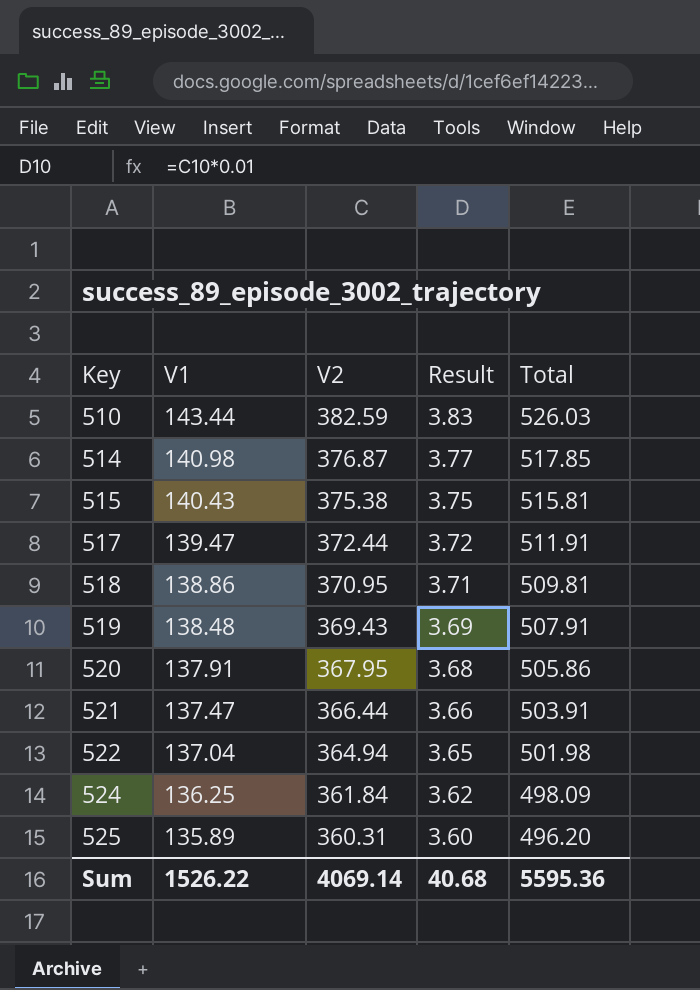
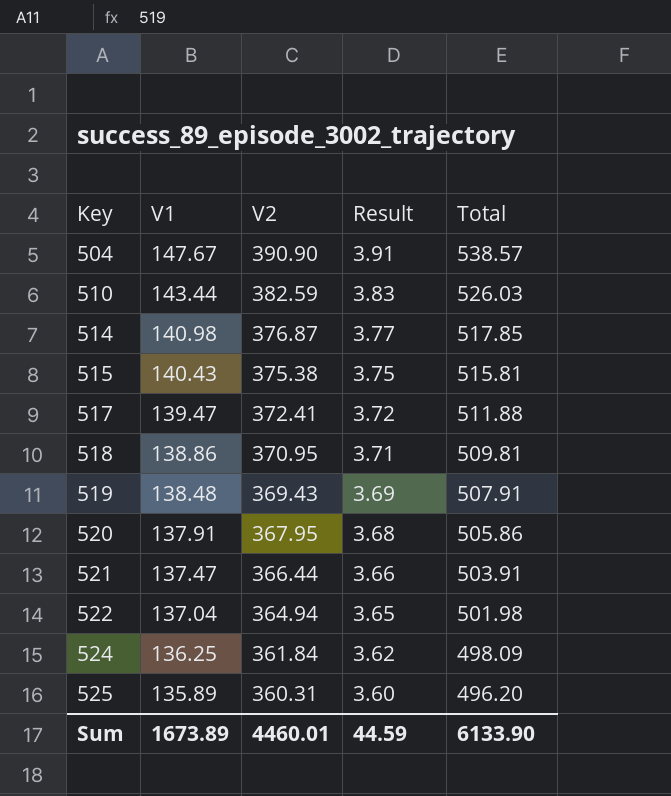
row 504: none -> 147.67 | 390.90 | 3.91 | 538.57
517 | V2: 372.44 -> 372.41
517 | Total: 511.91 -> 511.88
Sum | V1: 1526.22 -> 1673.89
Sum | V2: 4069.14 -> 4460.01
Sum | Result: 40.68 -> 44.59
Sum | Total: 5595.36 -> 6133.90

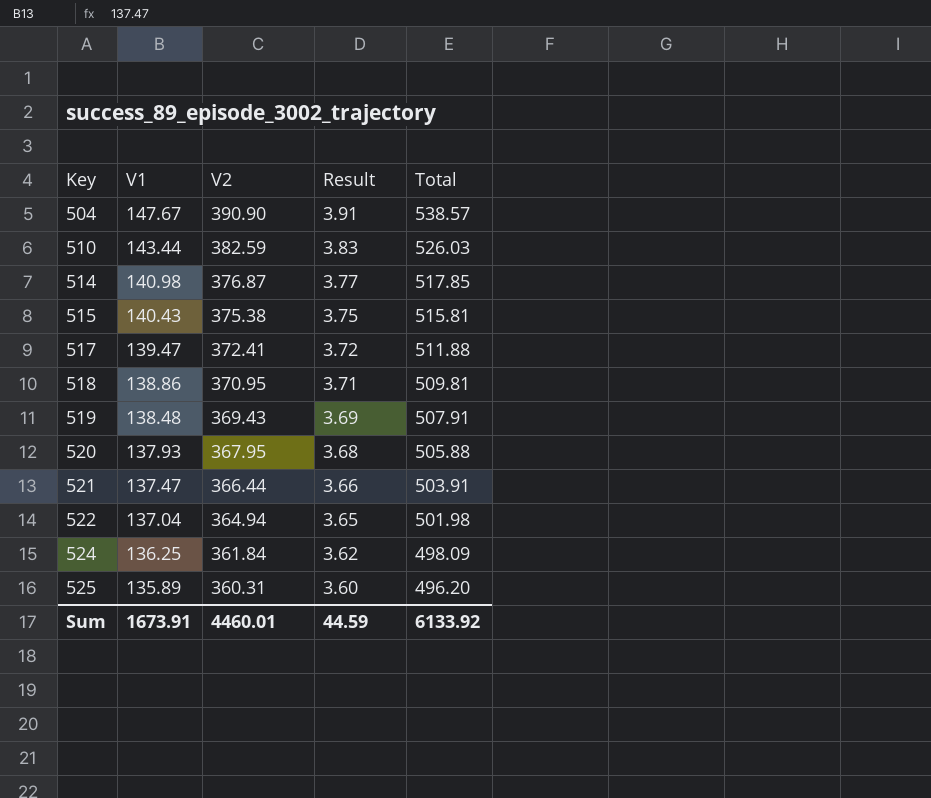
520 | V1: 137.91 -> 137.93
520 | Total: 505.86 -> 505.88
Sum | V1: 1673.89 -> 1673.91
Sum | Total: 6133.90 -> 6133.92

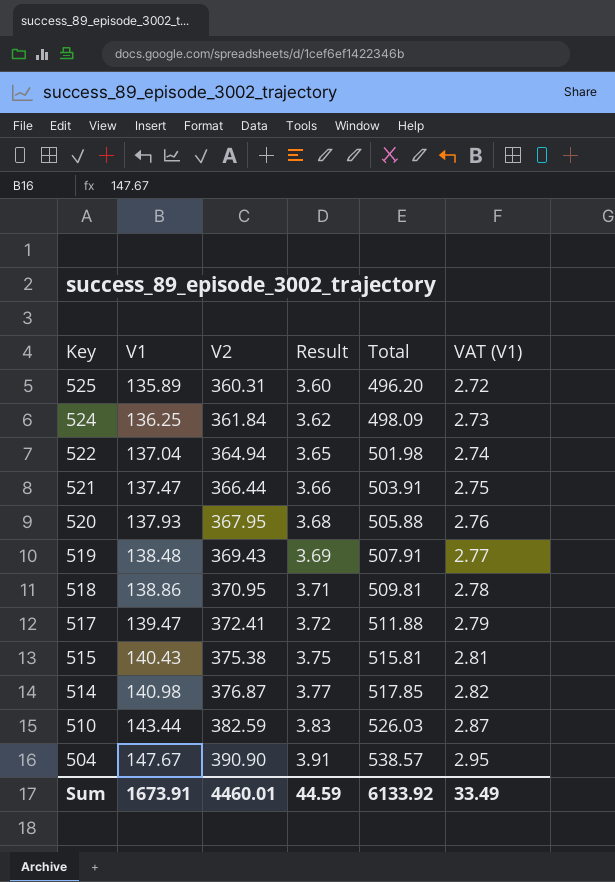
row order: Key ascending -> Key descending
column VAT (V1) | formula: none -> [V1] * 0.02

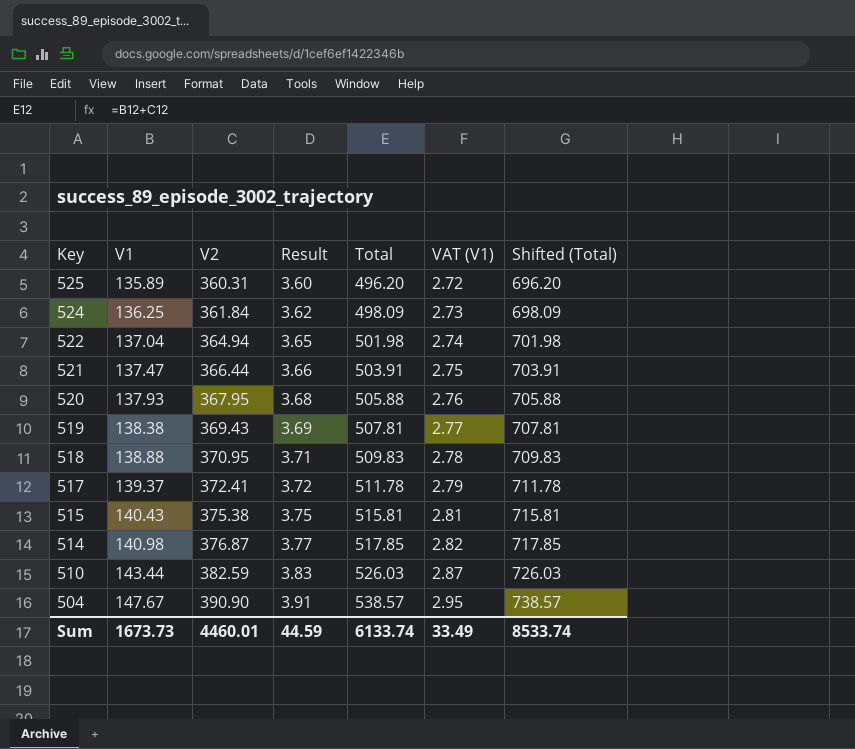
column Shifted (Total) | formula: none -> [Total] + 200
519 | V1: 138.48 -> 138.38
519 | Total: 507.91 -> 507.81
518 | V1: 138.86 -> 138.88
518 | Total: 509.81 -> 509.83
517 | V1: 139.47 -> 139.37
517 | Total: 511.88 -> 511.78
Sum | V1: 1673.91 -> 1673.73
Sum | Total: 6133.92 -> 6133.74

